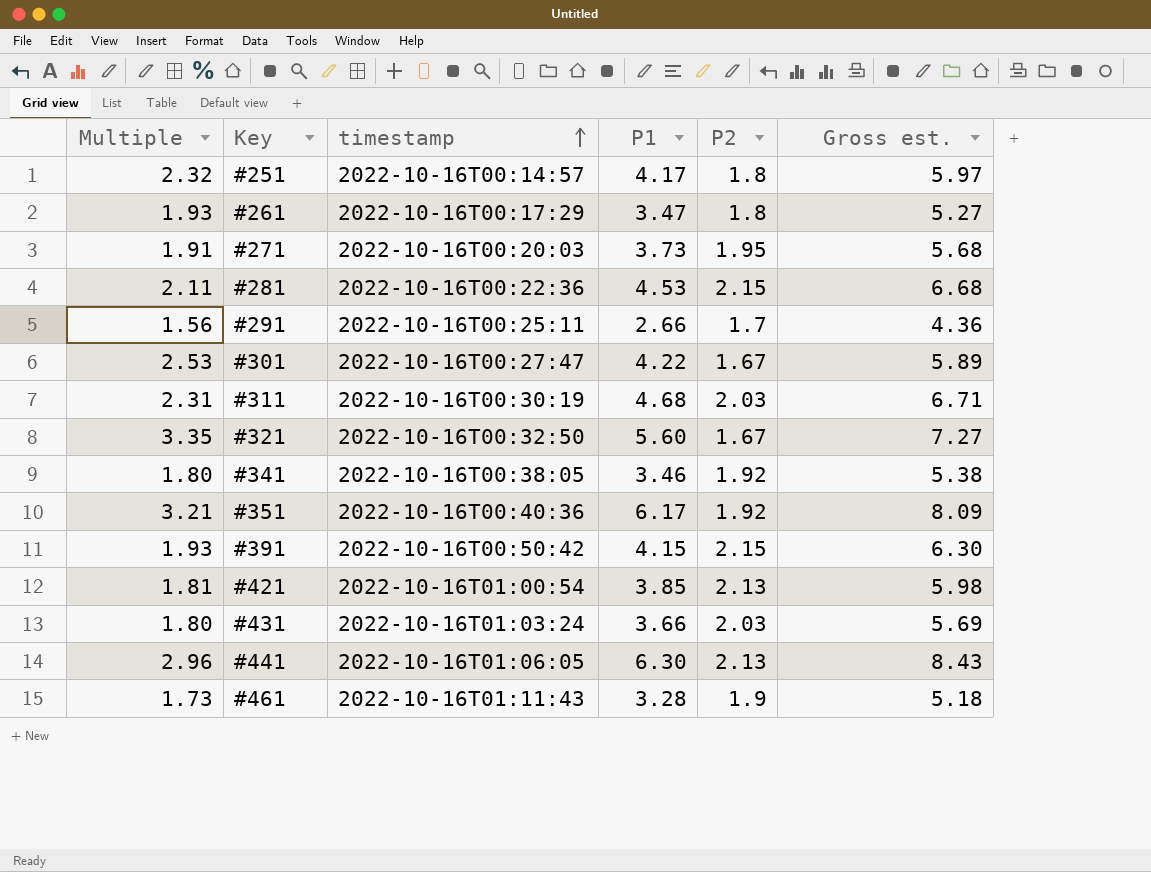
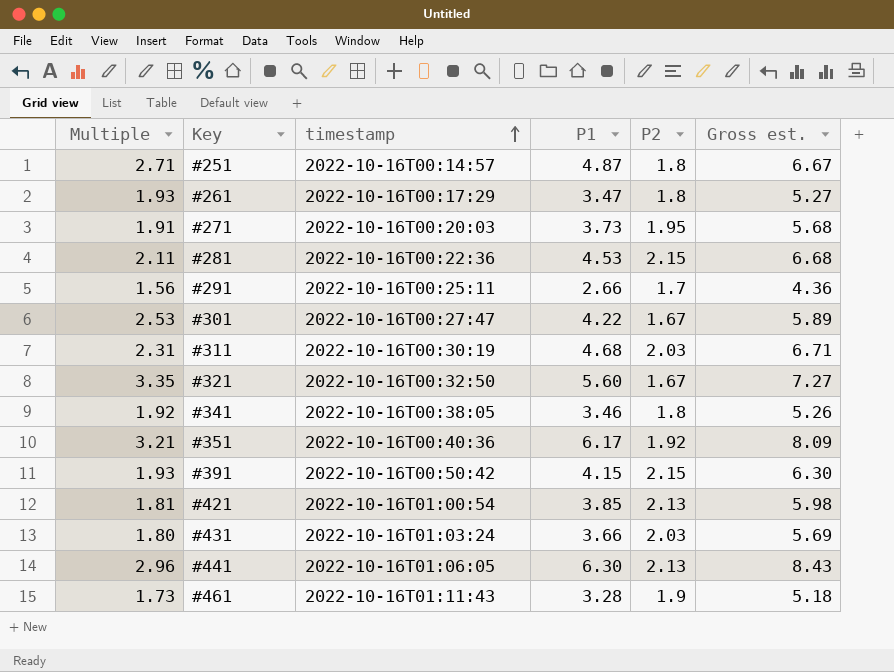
#251 | Multiple: 2.32 -> 2.71
#251 | P1: 4.17 -> 4.87
#251 | Gross est.: 5.97 -> 6.67
#341 | Multiple: 1.80 -> 1.92
#341 | P2: 1.92 -> 1.8
#341 | Gross est.: 5.38 -> 5.26

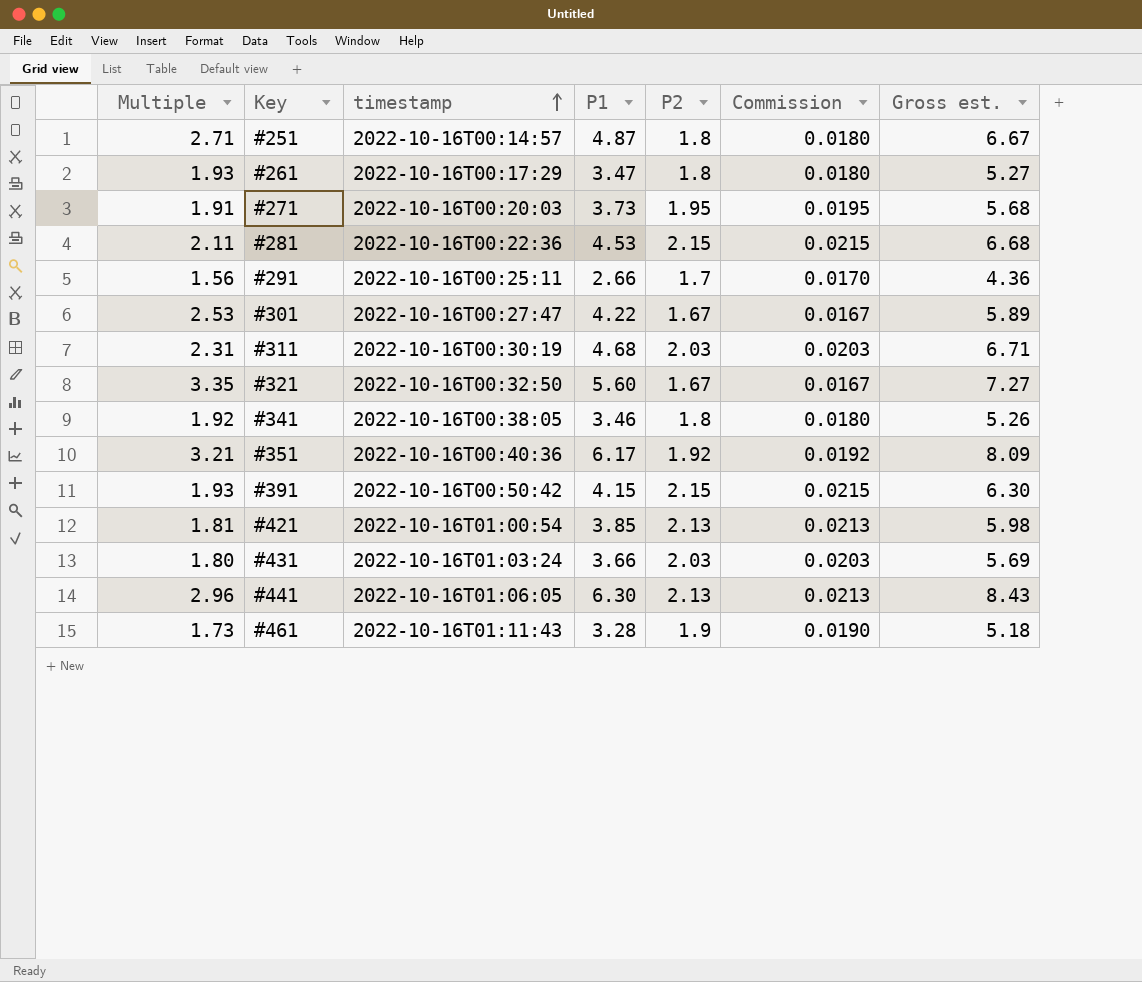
column Commission | formula: none -> [P2] * 0.01

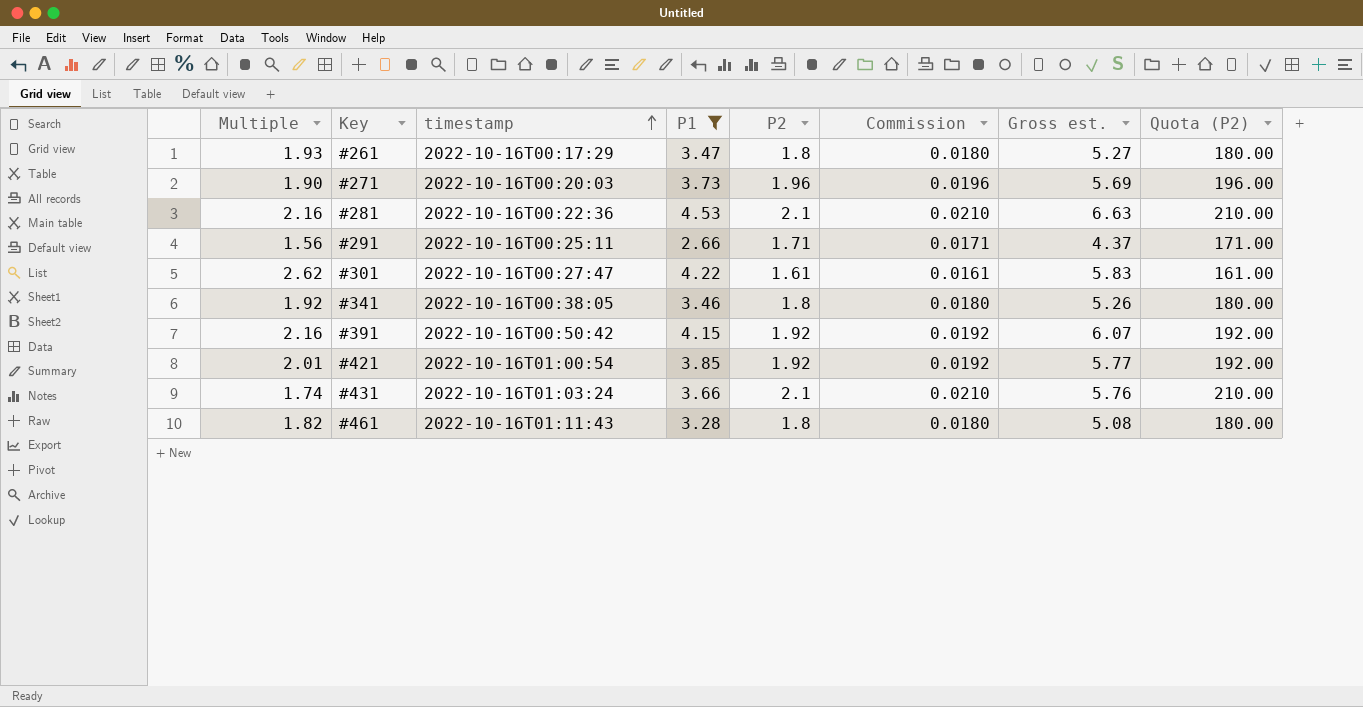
filter: none -> P1 <= 4.53
column Quota (P2) | formula: none -> [P2] * 100
#271 | Multiple: 1.91 -> 1.90
#271 | P2: 1.95 -> 1.96
#271 | Commission: 0.0195 -> 0.0196
#271 | Gross est.: 5.68 -> 5.69
#281 | Multiple: 2.11 -> 2.16
#281 | P2: 2.15 -> 2.1
#281 | Commission: 0.0215 -> 0.0210
#281 | Gross est.: 6.68 -> 6.63
#291 | P2: 1.7 -> 1.71
#291 | Commission: 0.0170 -> 0.0171
#291 | Gross est.: 4.36 -> 4.37
#301 | Multiple: 2.53 -> 2.62
#301 | P2: 1.67 -> 1.61
#301 | Commission: 0.0167 -> 0.0161
#301 | Gross est.: 5.89 -> 5.83
#391 | Multiple: 1.93 -> 2.16
#391 | P2: 2.15 -> 1.92
#391 | Commission: 0.0215 -> 0.0192
#391 | Gross est.: 6.30 -> 6.07
#421 | Multiple: 1.81 -> 2.01
#421 | P2: 2.13 -> 1.92
#421 | Commission: 0.0213 -> 0.0192
#421 | Gross est.: 5.98 -> 5.77
#431 | Multiple: 1.80 -> 1.74
#431 | P2: 2.03 -> 2.1
#431 | Commission: 0.0203 -> 0.0210
#431 | Gross est.: 5.69 -> 5.76
#461 | Multiple: 1.73 -> 1.82
#461 | P2: 1.9 -> 1.8
#461 | Commission: 0.0190 -> 0.0180
#461 | Gross est.: 5.18 -> 5.08

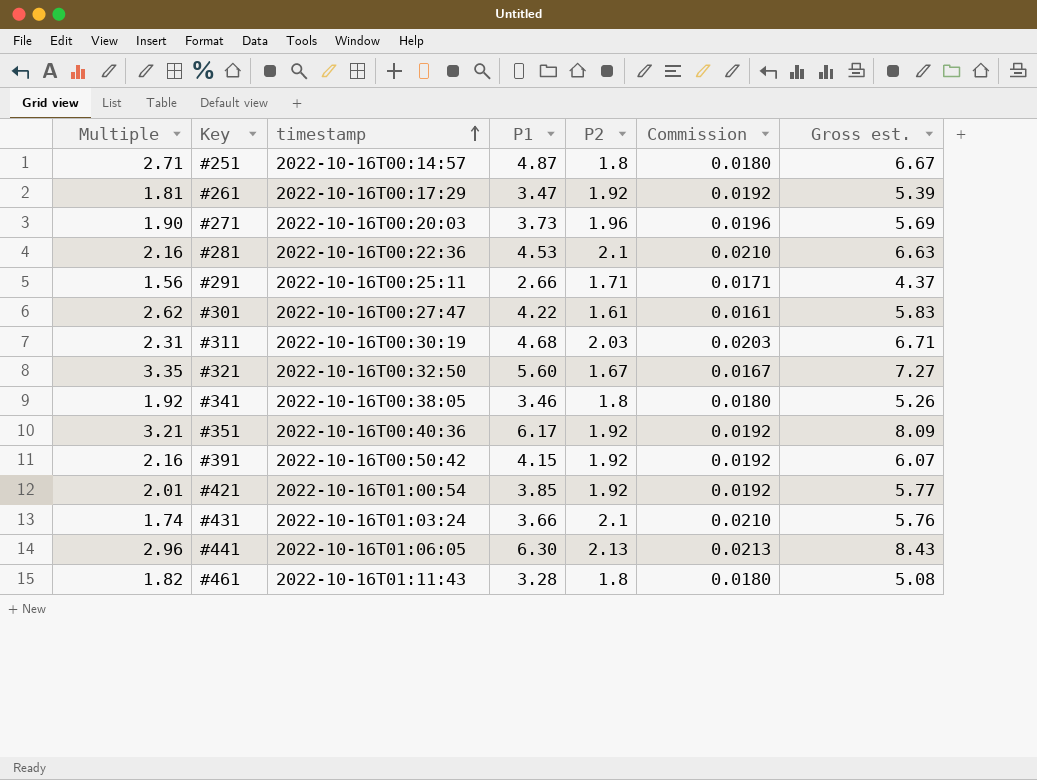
filter: P1 <= 4.53 -> none
column Quota (P2) | formula: [P2] * 100 -> none
#261 | Multiple: 1.93 -> 1.81
#261 | P2: 1.8 -> 1.92
#261 | Commission: 0.0180 -> 0.0192
#261 | Gross est.: 5.27 -> 5.39

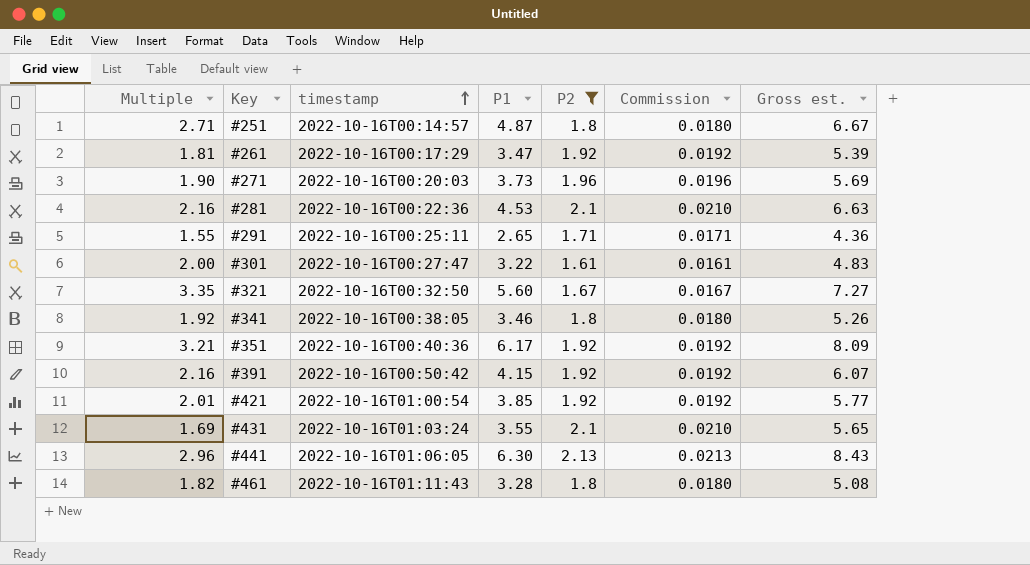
filter: none -> P2 != 2.03
#291 | Multiple: 1.56 -> 1.55
#291 | P1: 2.66 -> 2.65
#291 | Gross est.: 4.37 -> 4.36
#301 | Multiple: 2.62 -> 2.00
#301 | P1: 4.22 -> 3.22
#301 | Gross est.: 5.83 -> 4.83
#431 | Multiple: 1.74 -> 1.69
#431 | P1: 3.66 -> 3.55
#431 | Gross est.: 5.76 -> 5.65

